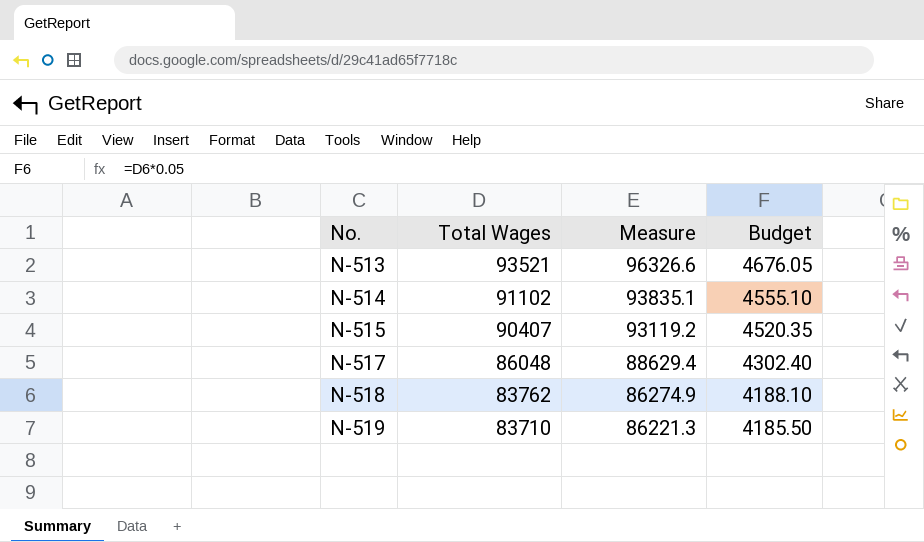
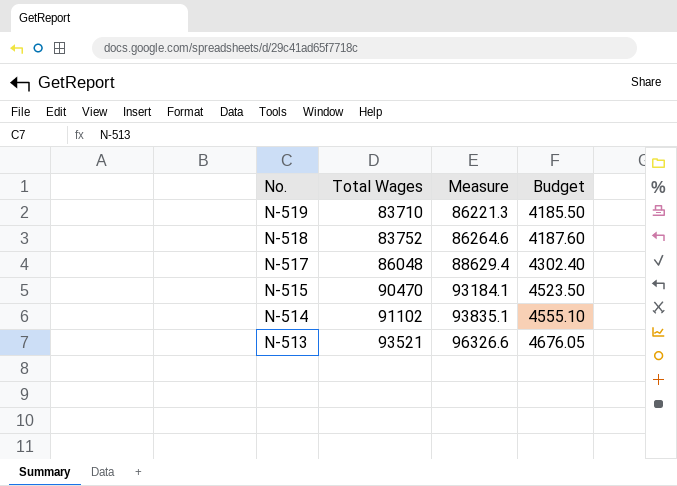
row order: No. ascending -> No. descending
N-518 | Total Wages: 83762 -> 83752
N-518 | Measure: 86274.9 -> 86264.6
N-518 | Budget: 4188.10 -> 4187.60
N-515 | Total Wages: 90407 -> 90470
N-515 | Measure: 93119.2 -> 93184.1
N-515 | Budget: 4520.35 -> 4523.50

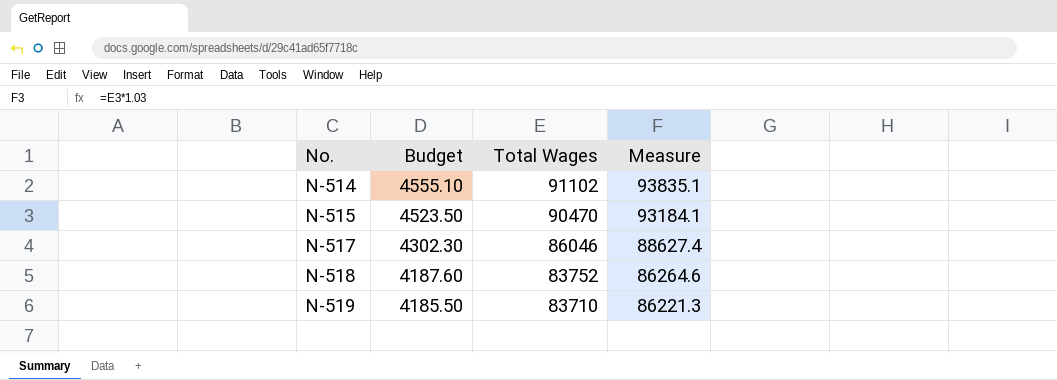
row order: No. descending -> No. ascending
column Budget | position: 4 -> 2
row N-513: 93521 | 96326.6 | 4676.05 -> none
N-517 | Budget: 4302.40 -> 4302.30
N-517 | Total Wages: 86048 -> 86046
N-517 | Measure: 88629.4 -> 88627.4

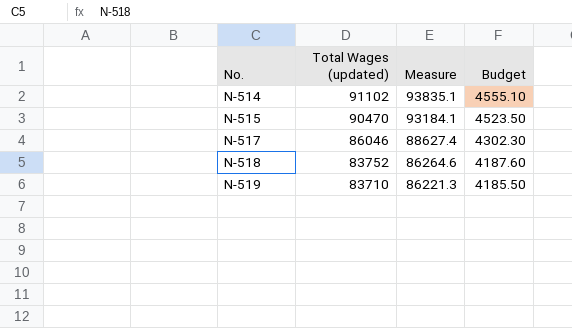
column name: Total Wages -> Total Wages (updated)
column Budget | position: 2 -> 4

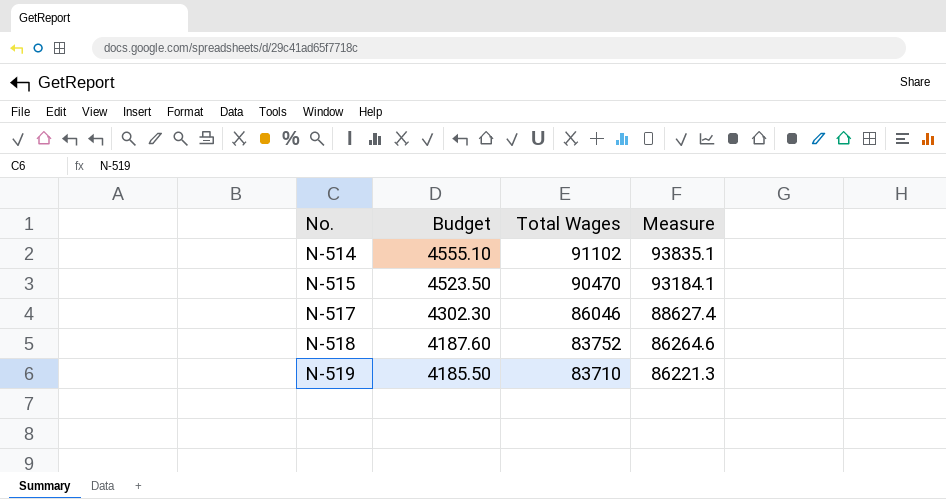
column Budget | position: 4 -> 2
column name: Total Wages (updated) -> Total Wages

